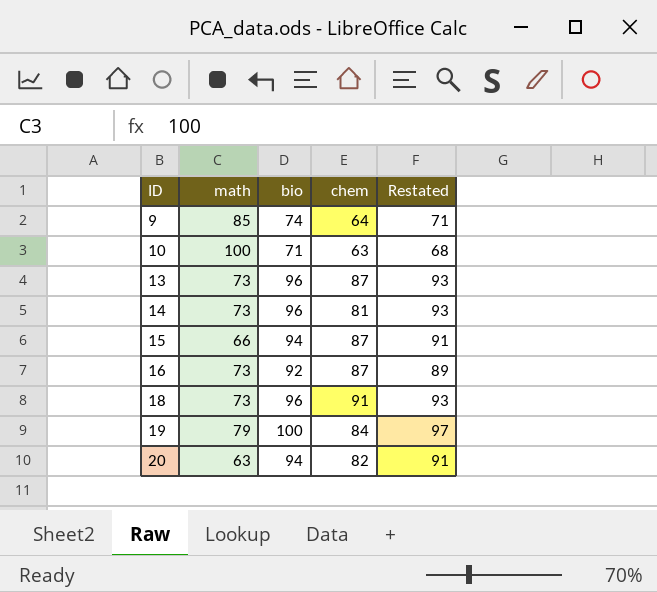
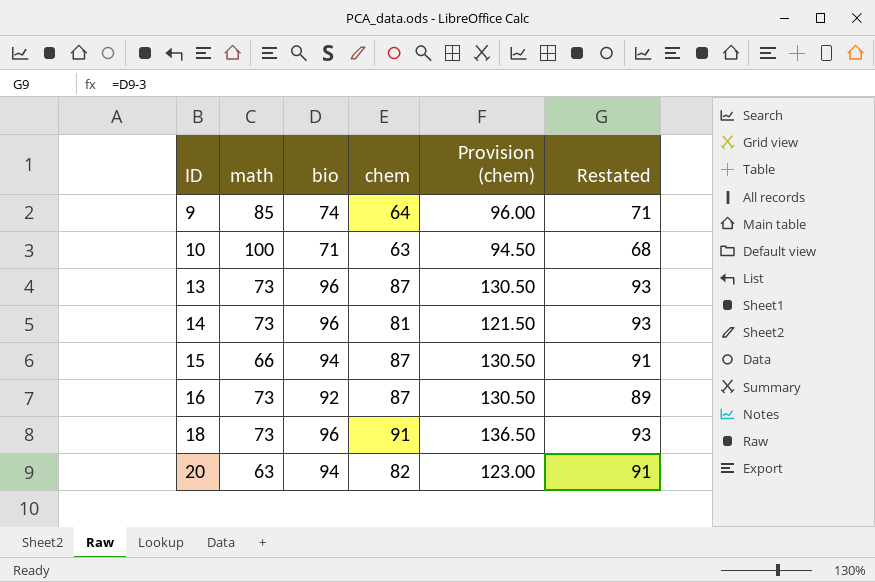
column Provision (chem) | formula: none -> [chem] * 1.5
row 19: 79 | 100 | 84 | 97 -> none

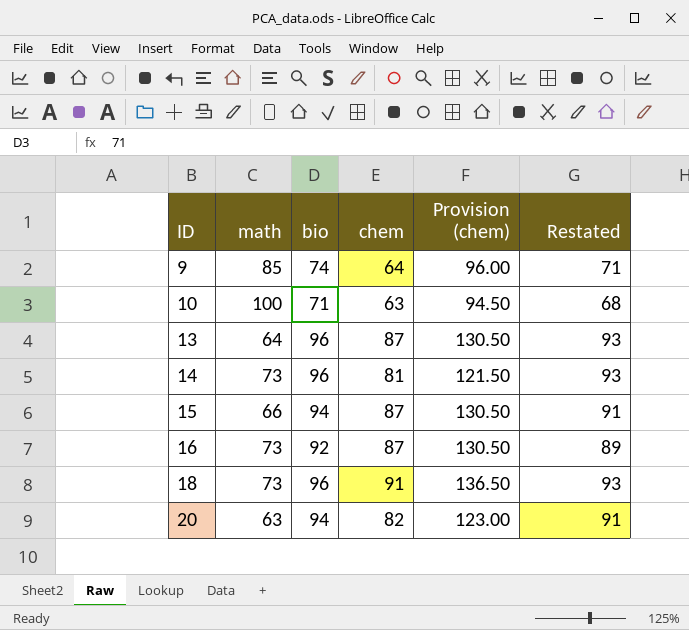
13 | math: 73 -> 64

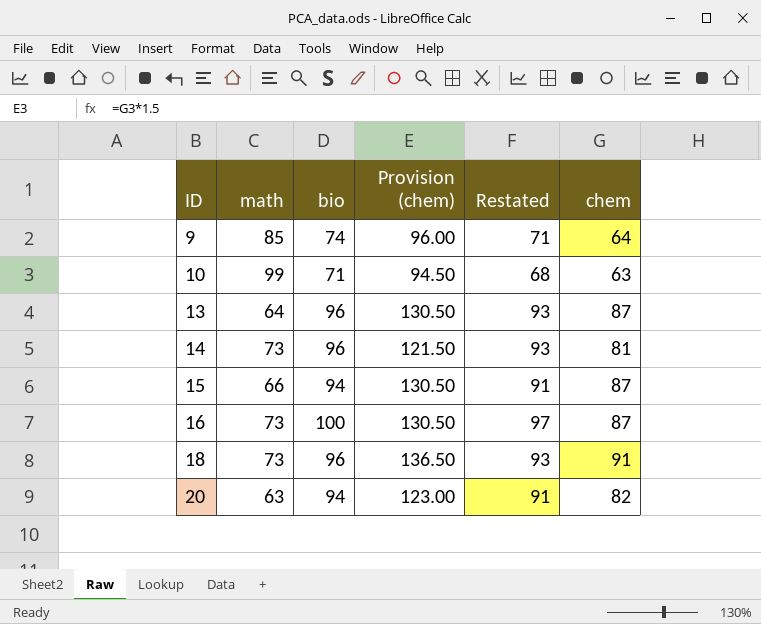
column chem | position: 4 -> 6
10 | math: 100 -> 99
16 | bio: 92 -> 100
16 | Restated: 89 -> 97

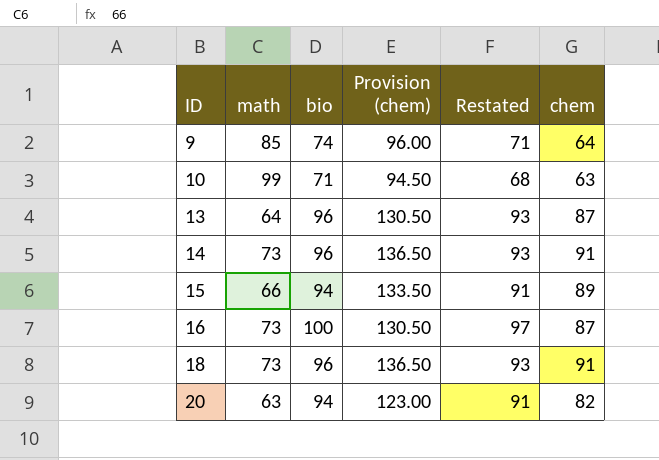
14 | Provision (chem): 121.50 -> 136.50
14 | chem: 81 -> 91
15 | Provision (chem): 130.50 -> 133.50
15 | chem: 87 -> 89

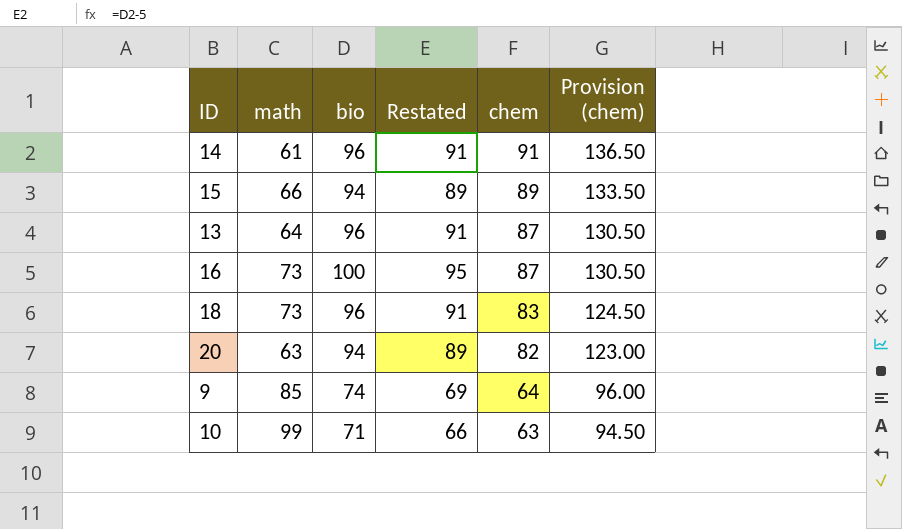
row order: ID ascending -> chem descending
column Restated | formula: [bio] - 3 -> [bio] - 5
column Provision (chem) | position: 4 -> 6
14 | math: 73 -> 61
18 | chem: 91 -> 83
18 | Provision (chem): 136.50 -> 124.50

